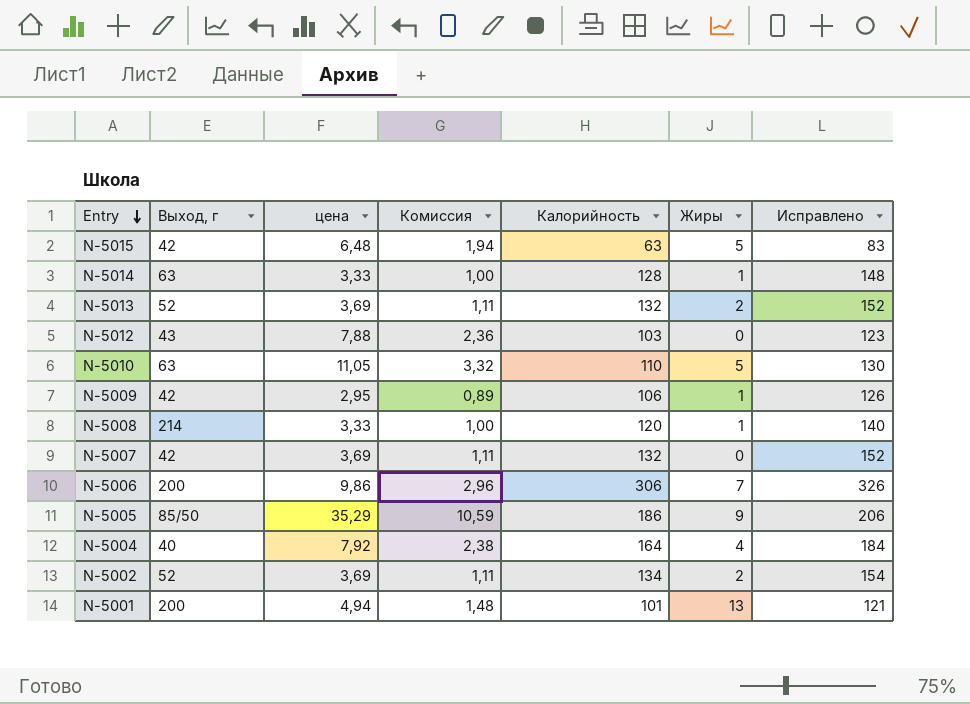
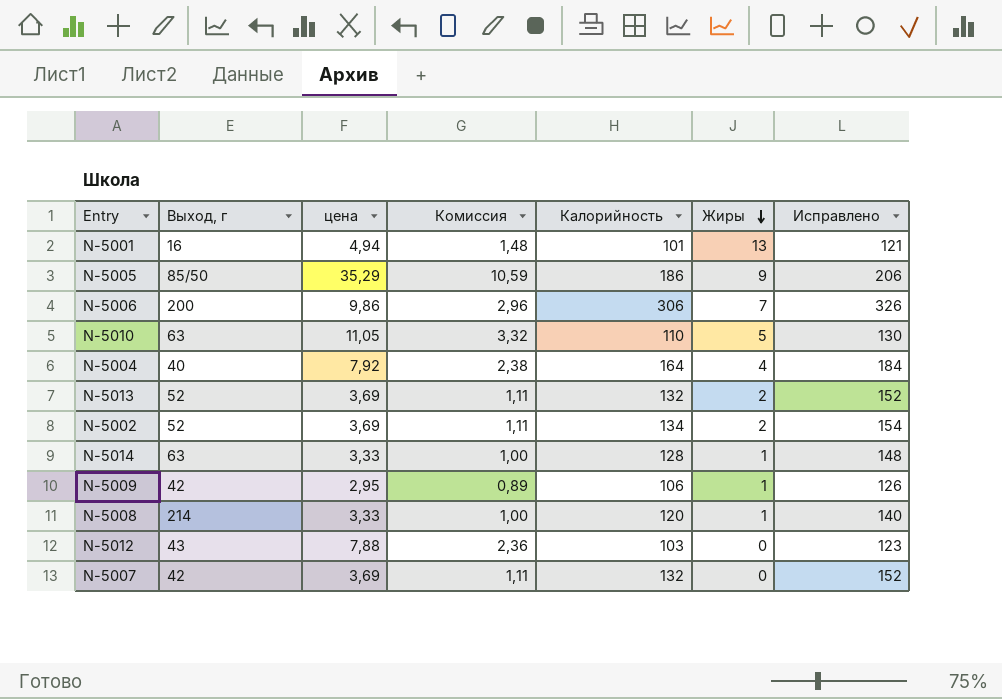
row order: Entry descending -> Жиры descending
row N-5015: 42 | 6,48 | 1,94 | 63 | 5 | 83 -> none
N-5001 | Выход, г: 200 -> 16

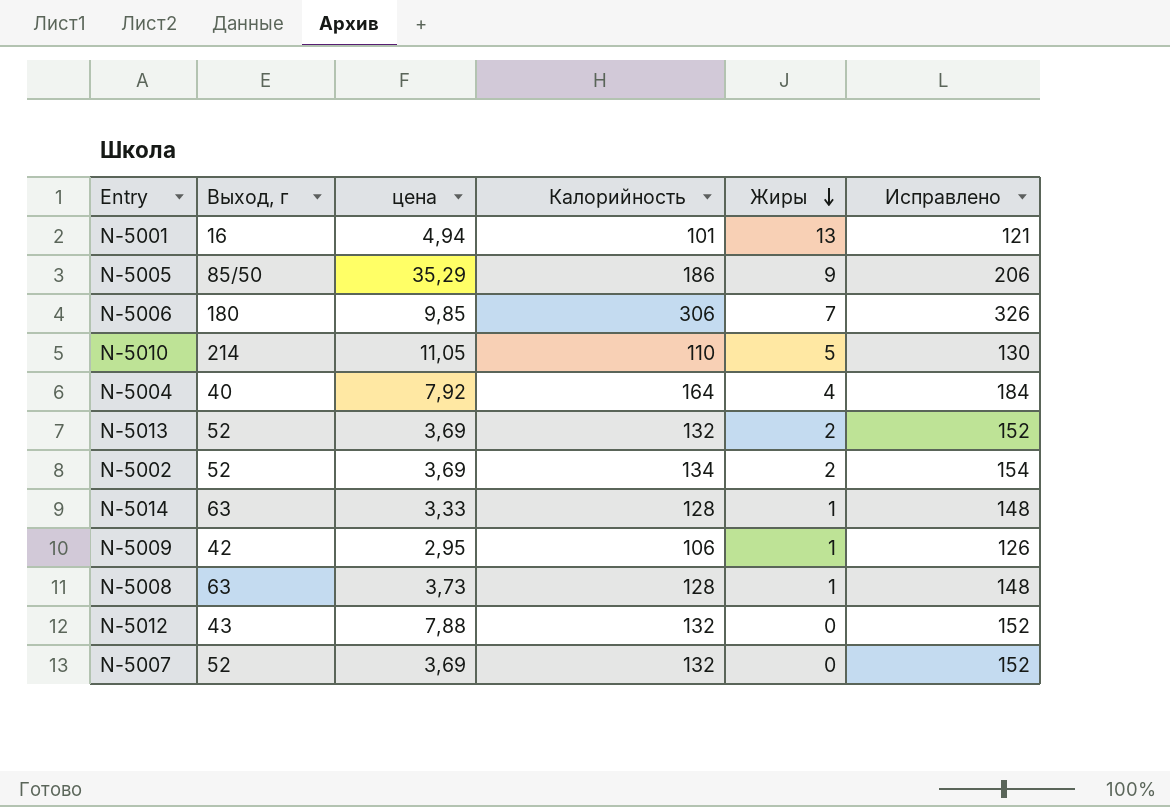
column Комиссия | formula: [цена] * 0,3 -> none
N-5006 | Выход, г: 200 -> 180
N-5006 | цена: 9,86 -> 9,85
N-5010 | Выход, г: 63 -> 214
N-5008 | Выход, г: 214 -> 63
N-5008 | цена: 3,33 -> 3,73
N-5008 | Калорийность: 120 -> 128
N-5008 | Исправлено: 140 -> 148
N-5012 | Калорийность: 103 -> 132
N-5012 | Исправлено: 123 -> 152
N-5007 | Выход, г: 42 -> 52

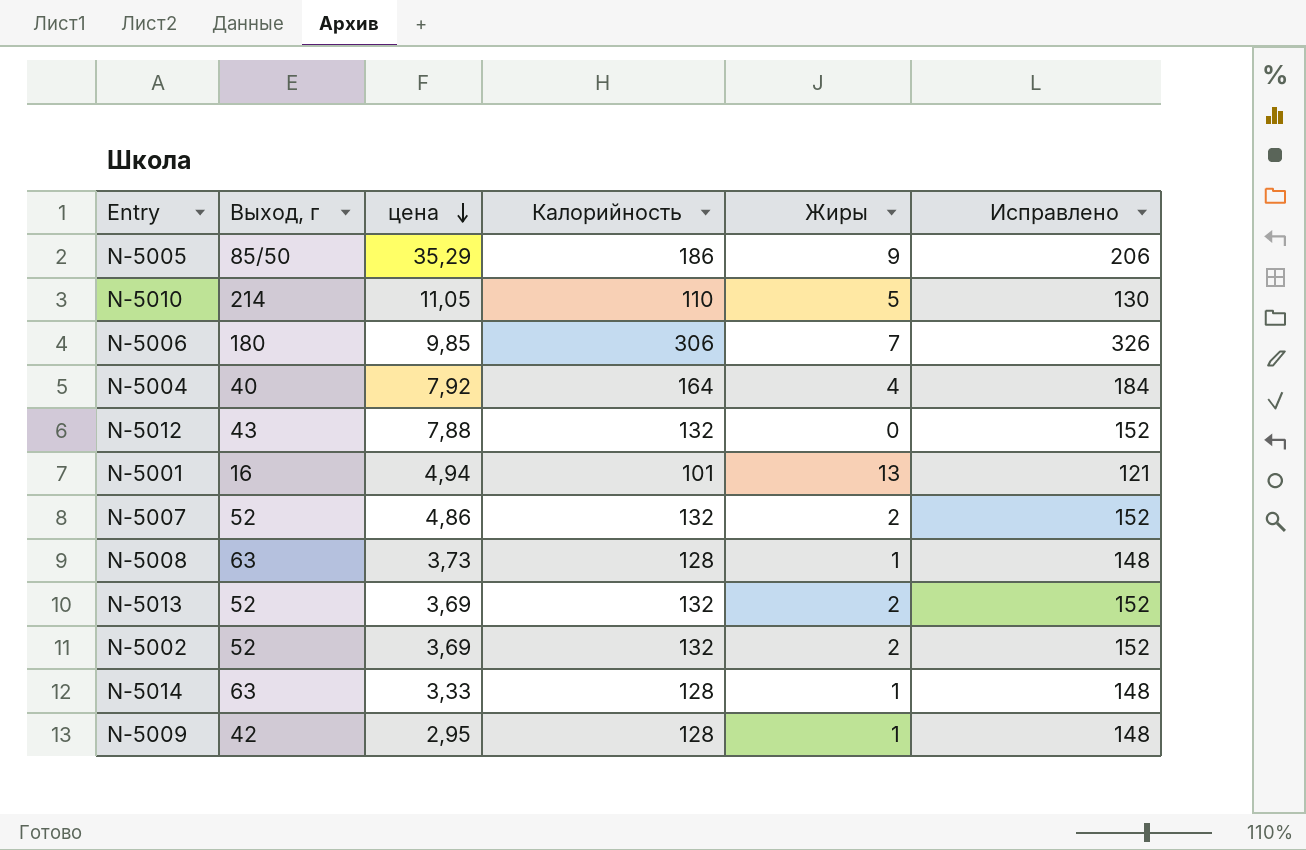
row order: Жиры descending -> цена descending
N-5007 | цена: 3,69 -> 4,86
N-5007 | Жиры: 0 -> 2
N-5002 | Калорийность: 134 -> 132
N-5002 | Исправлено: 154 -> 152
N-5009 | Калорийность: 106 -> 128
N-5009 | Исправлено: 126 -> 148

